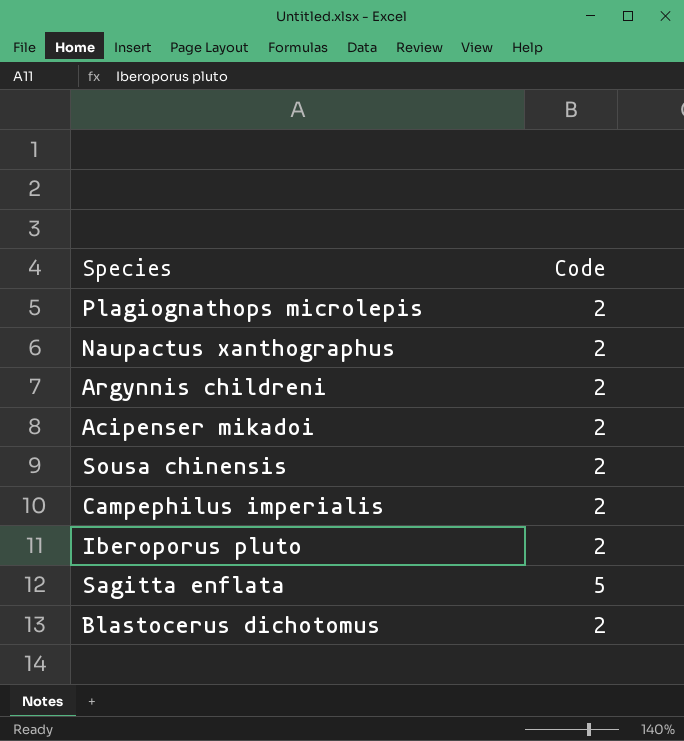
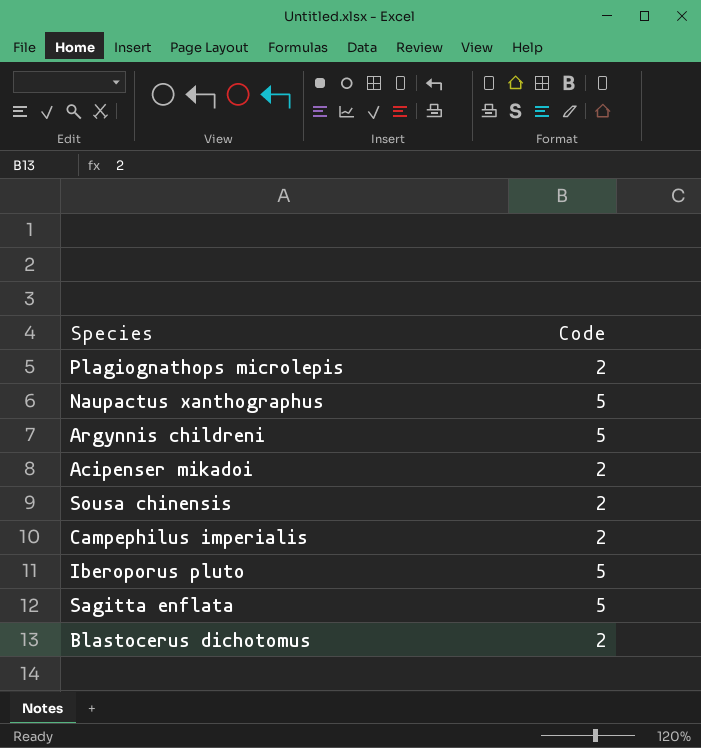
Naupactus xanthographus | Code: 2 -> 5
Argynnis childreni | Code: 2 -> 5
Iberoporus pluto | Code: 2 -> 5

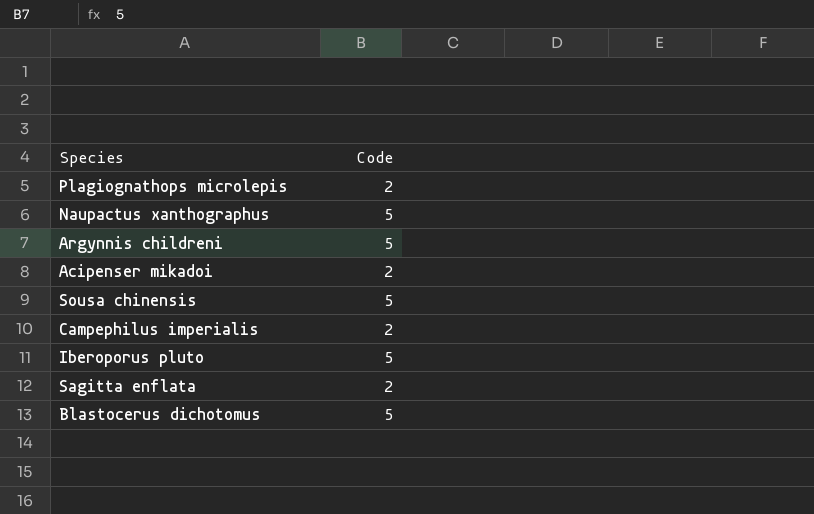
Sousa chinensis | Code: 2 -> 5
Sagitta enflata | Code: 5 -> 2
Blastocerus dichotomus | Code: 2 -> 5

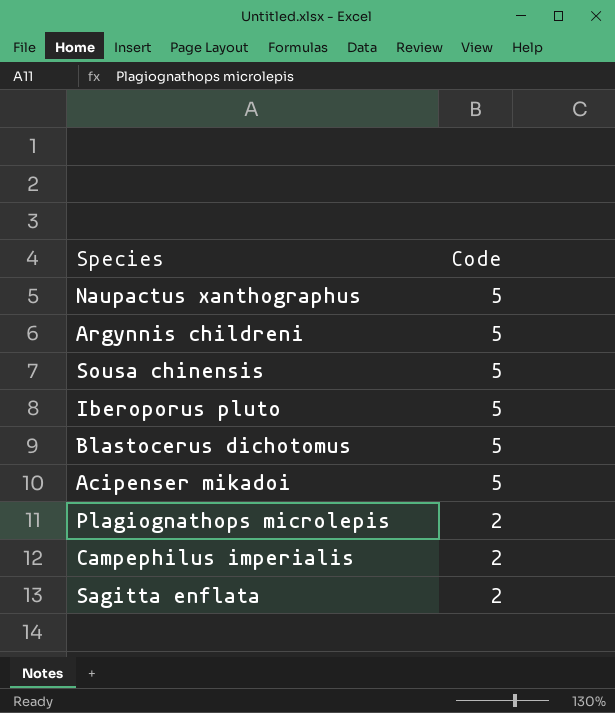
row order: none -> Code descending
Acipenser mikadoi | Code: 2 -> 5

